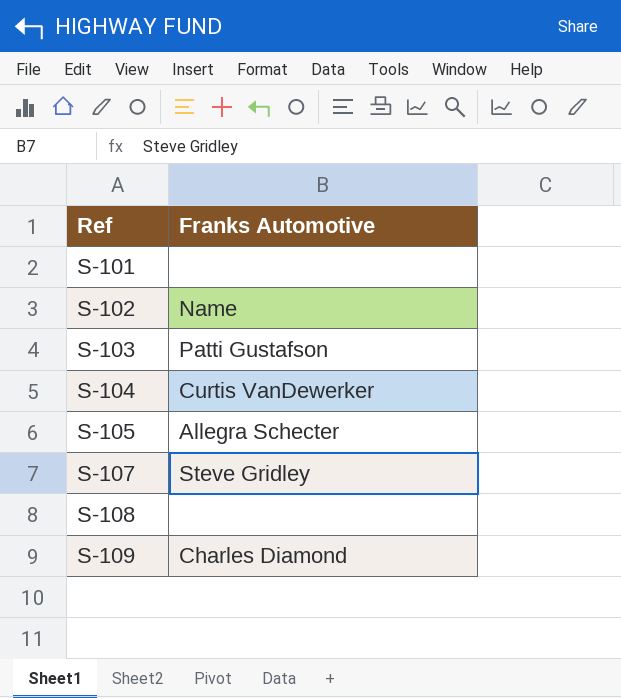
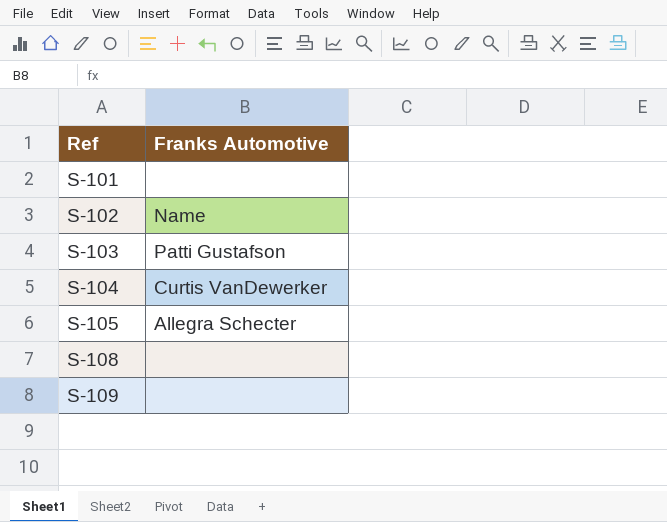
row S-107: Steve Gridley -> none
S-109 | Franks Automotive: Charles Diamond -> none

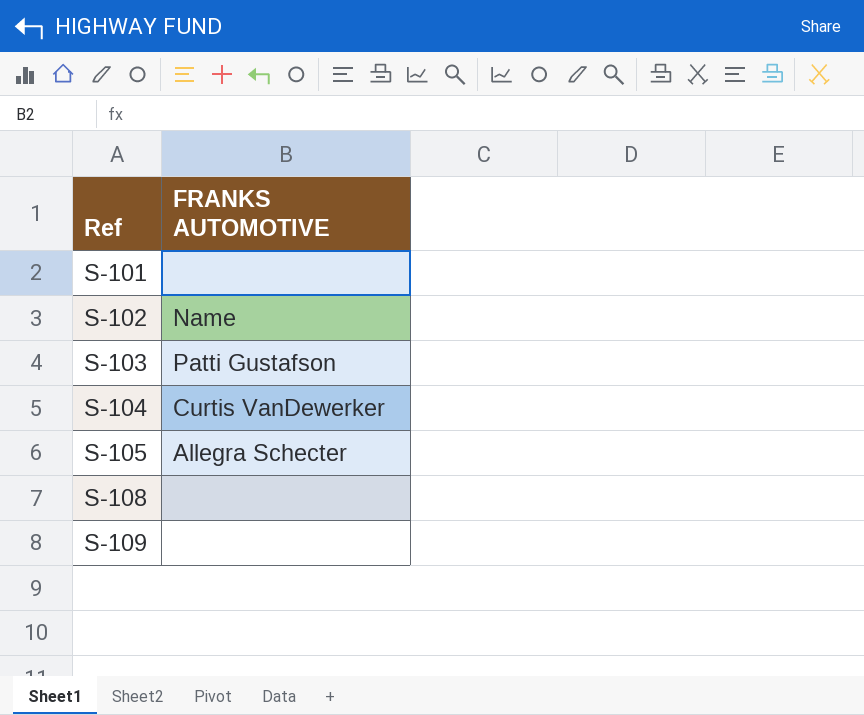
column name: Franks Automotive -> FRANKS AUTOMOTIVE

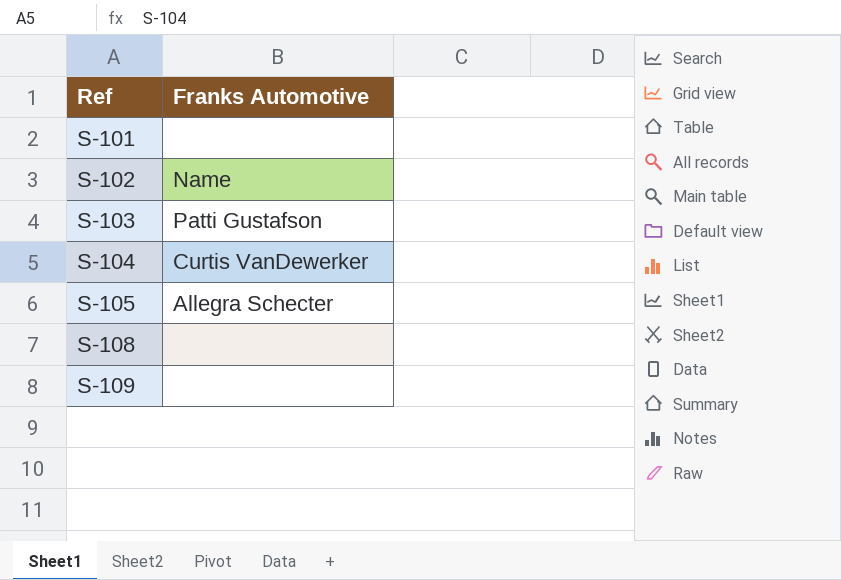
column name: FRANKS AUTOMOTIVE -> Franks Automotive

